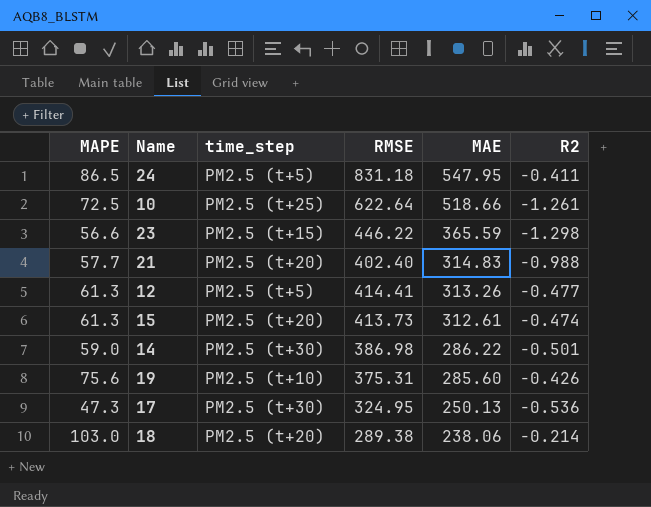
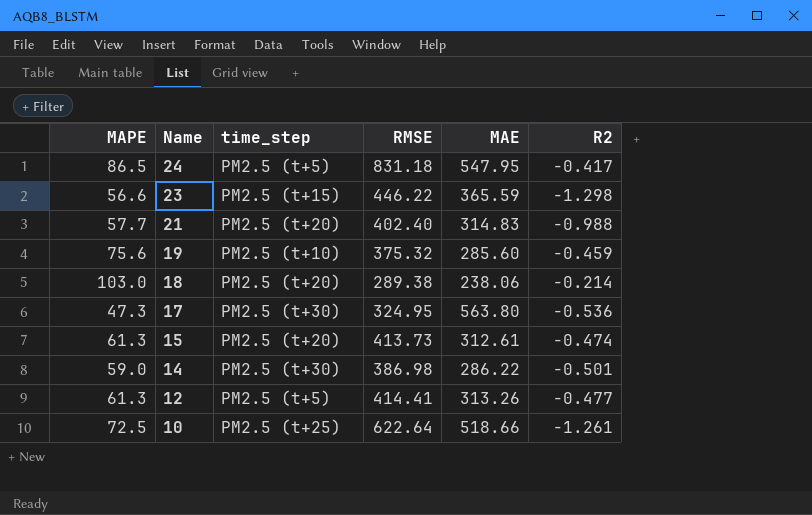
row order: MAE descending -> Name descending
24 | R2: -0.411 -> -0.417
19 | RMSE: 375.31 -> 375.32
19 | R2: -0.426 -> -0.459
17 | MAE: 250.13 -> 563.80

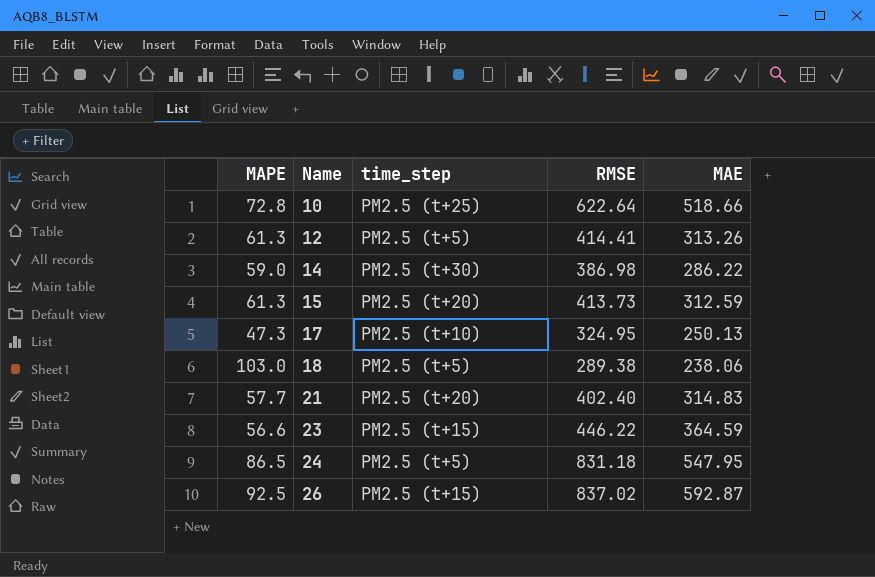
row order: Name descending -> Name ascending
column R2 | position: 6 -> none
row 19: 75.6 | PM2.5 (t+10) | 375.32 | 285.60 | -0.459 -> none
10 | MAPE: 72.5 -> 72.8
15 | MAE: 312.61 -> 312.59
17 | time_step: PM2.5 (t+30) -> PM2.5 (t+10)
17 | MAE: 563.80 -> 250.13
18 | time_step: PM2.5 (t+20) -> PM2.5 (t+5)
23 | MAE: 365.59 -> 364.59
row 26: none -> 92.5 | PM2.5 (t+15) | 837.02 | 592.87

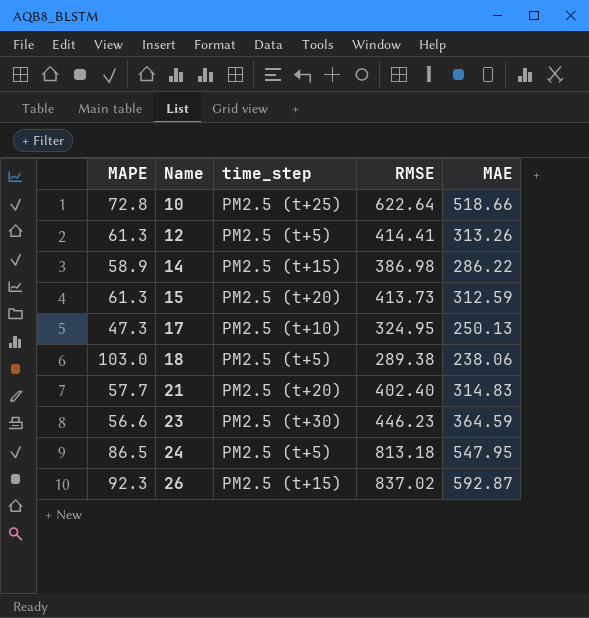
14 | MAPE: 59.0 -> 58.9
14 | time_step: PM2.5 (t+30) -> PM2.5 (t+15)
23 | time_step: PM2.5 (t+15) -> PM2.5 (t+30)
23 | RMSE: 446.22 -> 446.23
24 | RMSE: 831.18 -> 813.18
26 | MAPE: 92.5 -> 92.3

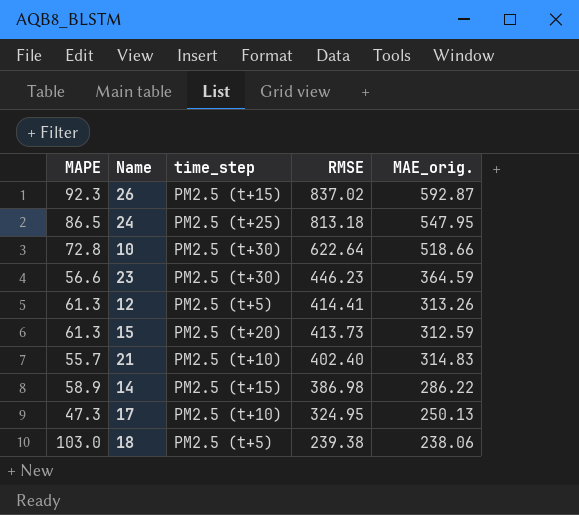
row order: Name ascending -> RMSE descending
column name: MAE -> MAE_orig.
24 | time_step: PM2.5 (t+5) -> PM2.5 (t+25)
10 | time_step: PM2.5 (t+25) -> PM2.5 (t+30)
21 | MAPE: 57.7 -> 55.7
21 | time_step: PM2.5 (t+20) -> PM2.5 (t+10)
18 | RMSE: 289.38 -> 239.38

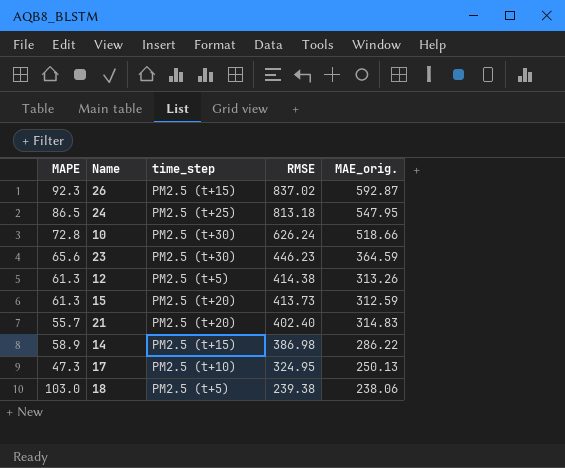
10 | RMSE: 622.64 -> 626.24
23 | MAPE: 56.6 -> 65.6
12 | RMSE: 414.41 -> 414.38
21 | time_step: PM2.5 (t+10) -> PM2.5 (t+20)

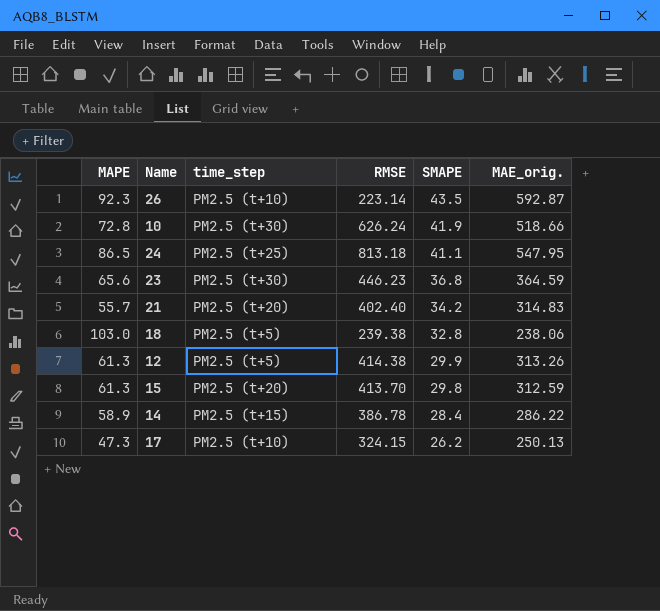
row order: RMSE descending -> SMAPE descending
column SMAPE | position: none -> 5
26 | time_step: PM2.5 (t+15) -> PM2.5 (t+10)
26 | RMSE: 837.02 -> 223.14
15 | RMSE: 413.73 -> 413.70
14 | RMSE: 386.98 -> 386.78
17 | RMSE: 324.95 -> 324.15

